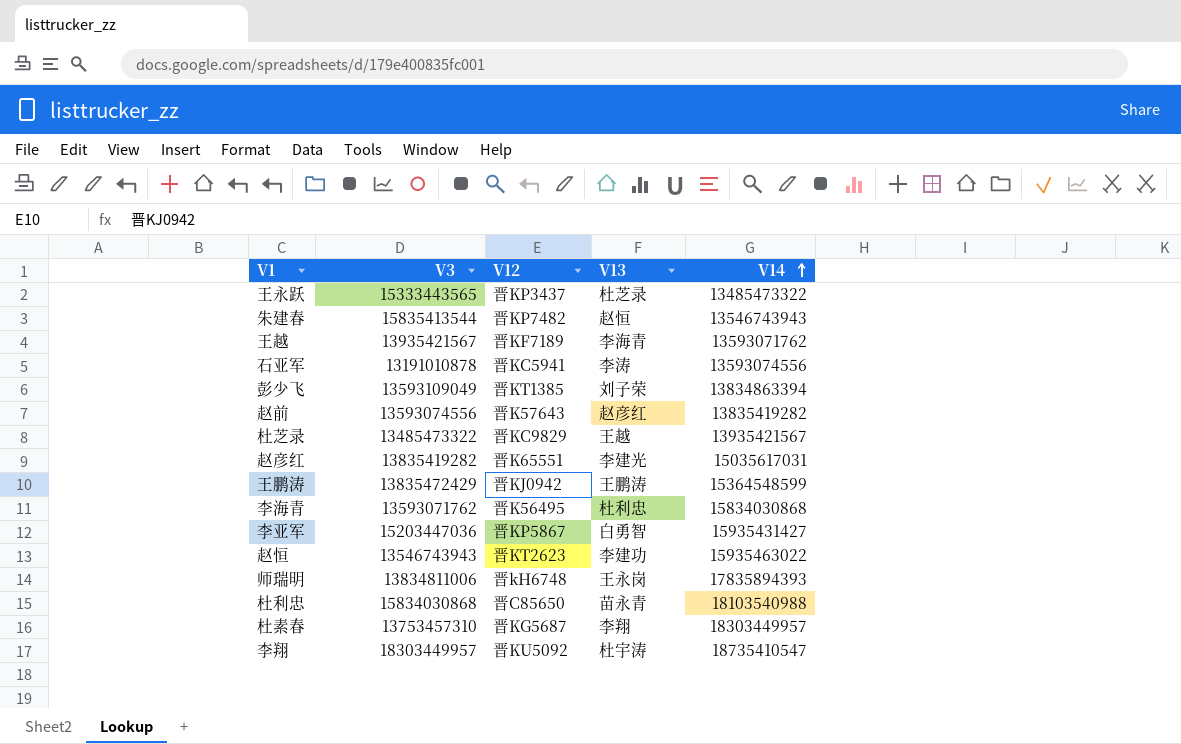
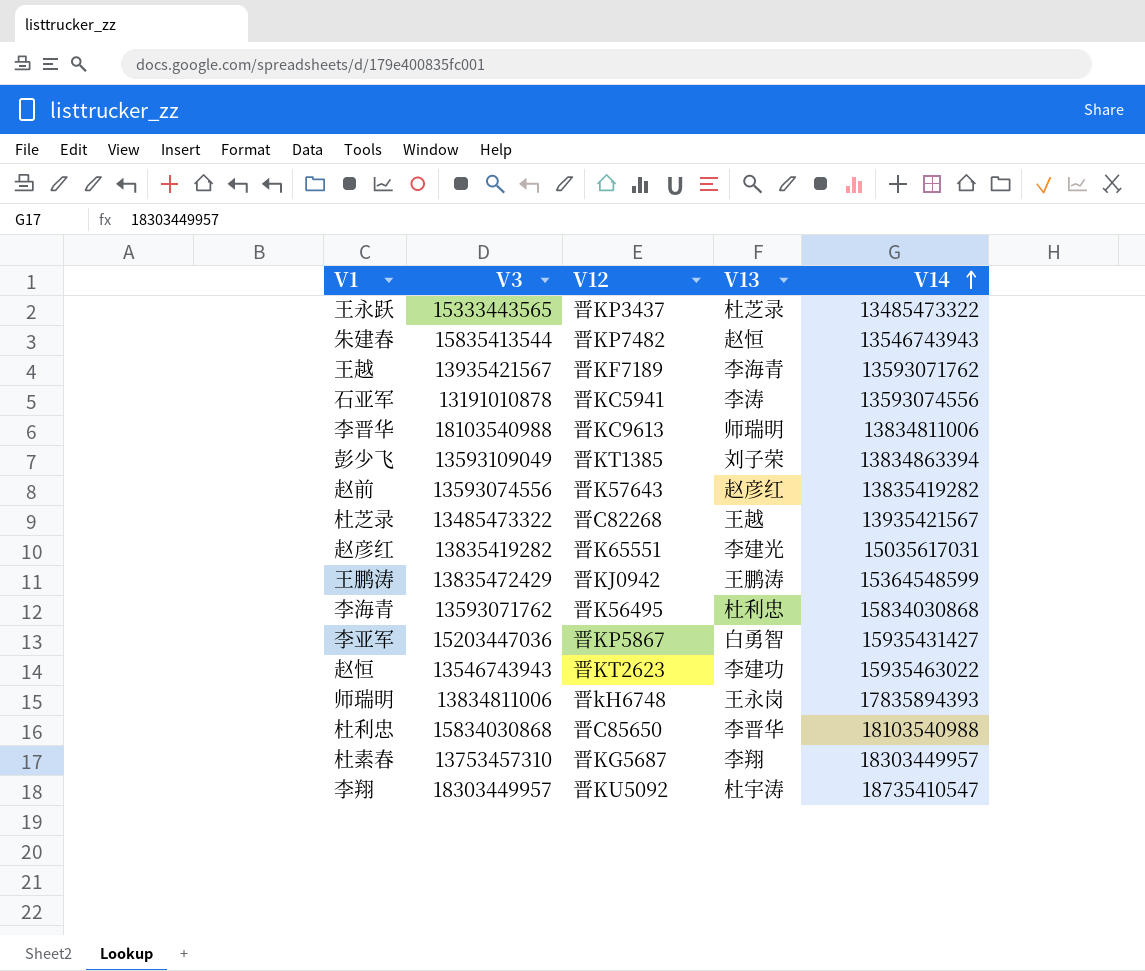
row 李晋华: none -> 18103540988 | 晋KC9613 | 师瑞明 | 13834811006
杜芝录 | V12: 晋KC9829 -> 晋C82268
杜利忠 | V13: 苗永青 -> 李晋华

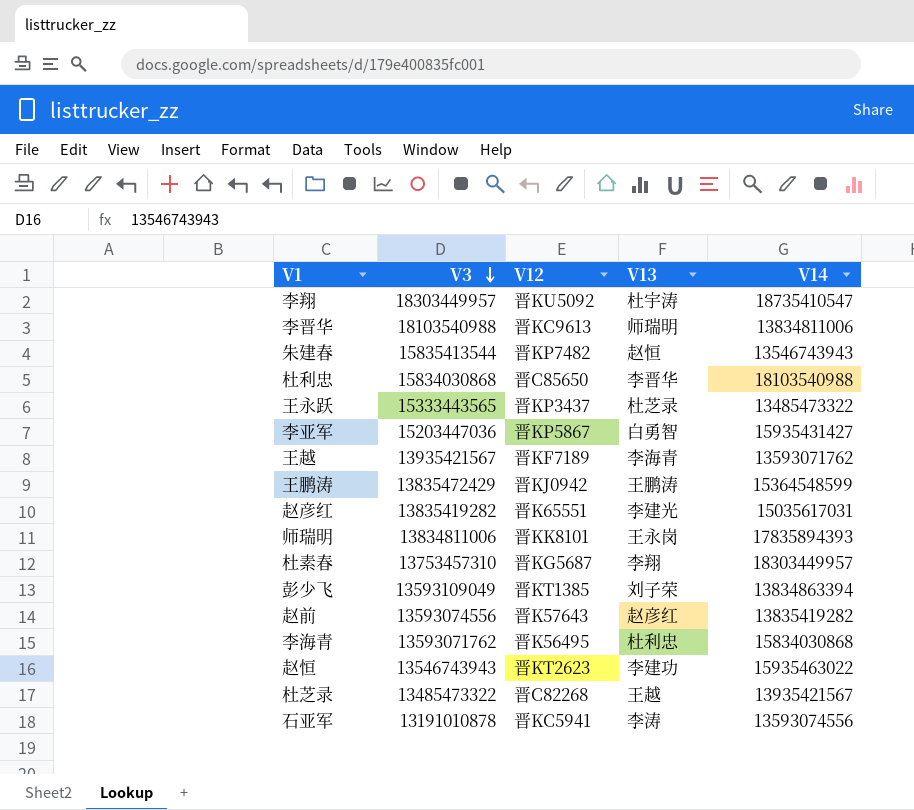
row order: V14 ascending -> V3 descending
师瑞明 | V12: 晋kH6748 -> 晋KK8101

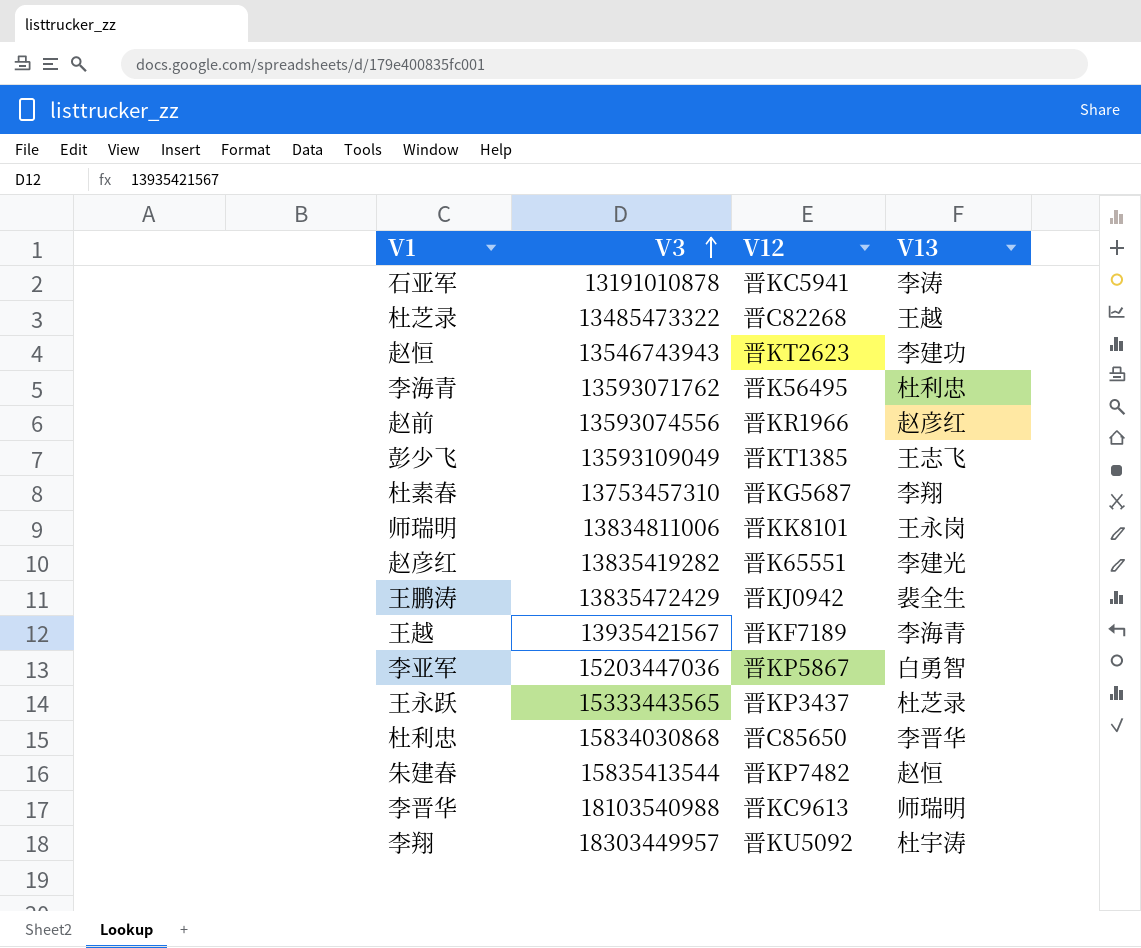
row order: V3 descending -> V3 ascending
column V14 | position: 5 -> none
赵前 | V12: 晋K57643 -> 晋KR1966
彭少飞 | V13: 刘子荣 -> 王志飞
王鹏涛 | V13: 王鹏涛 -> 裴全生

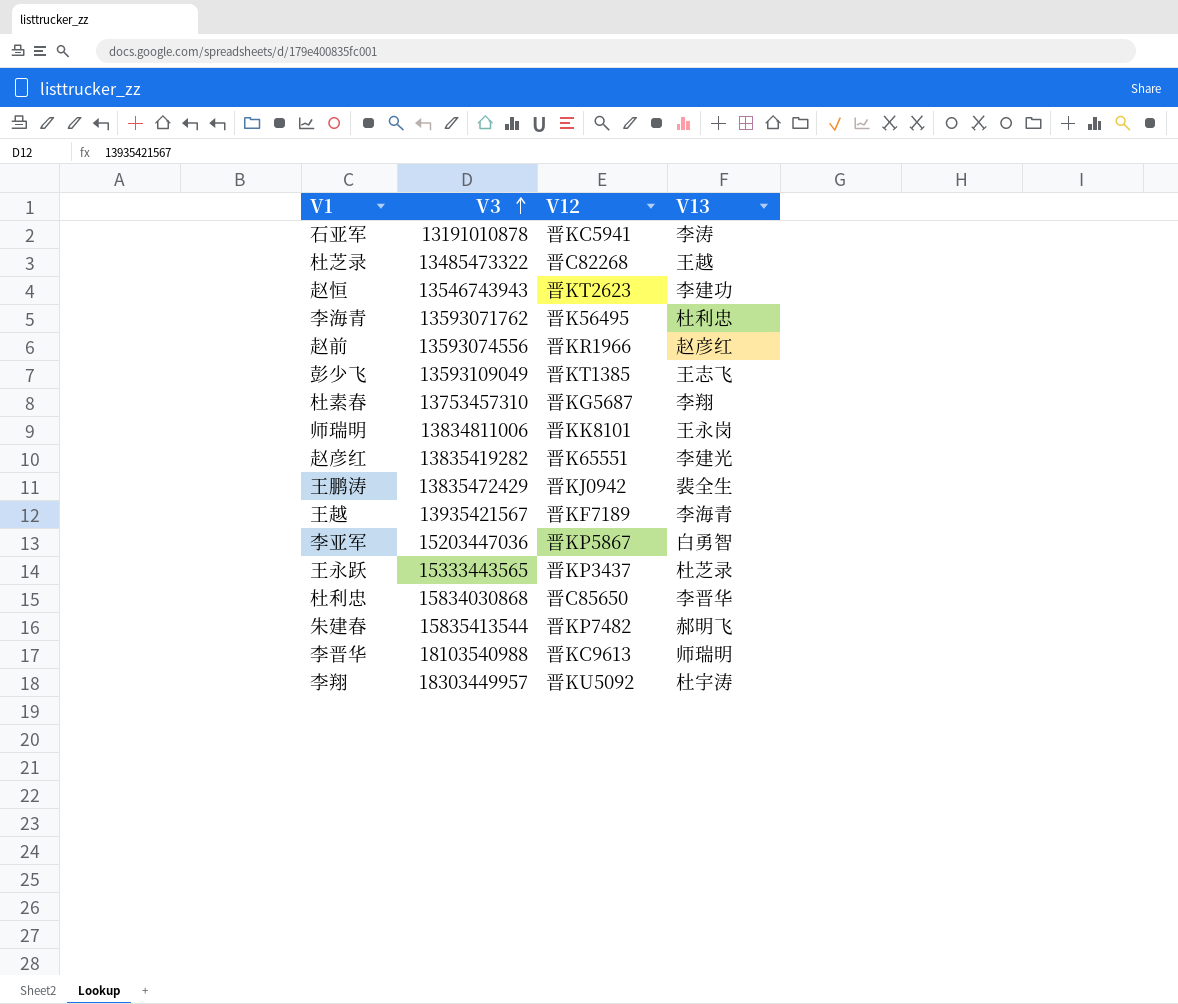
朱建春 | V13: 赵恒 -> 郝明飞

